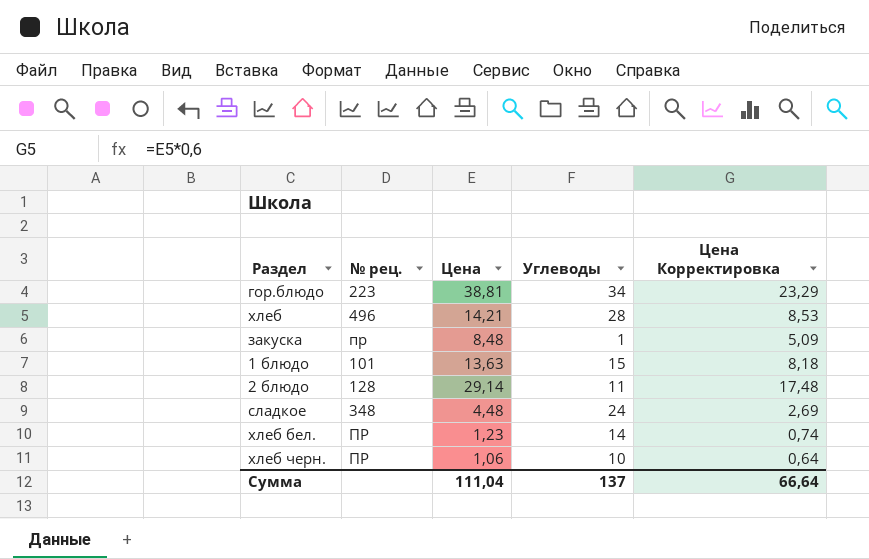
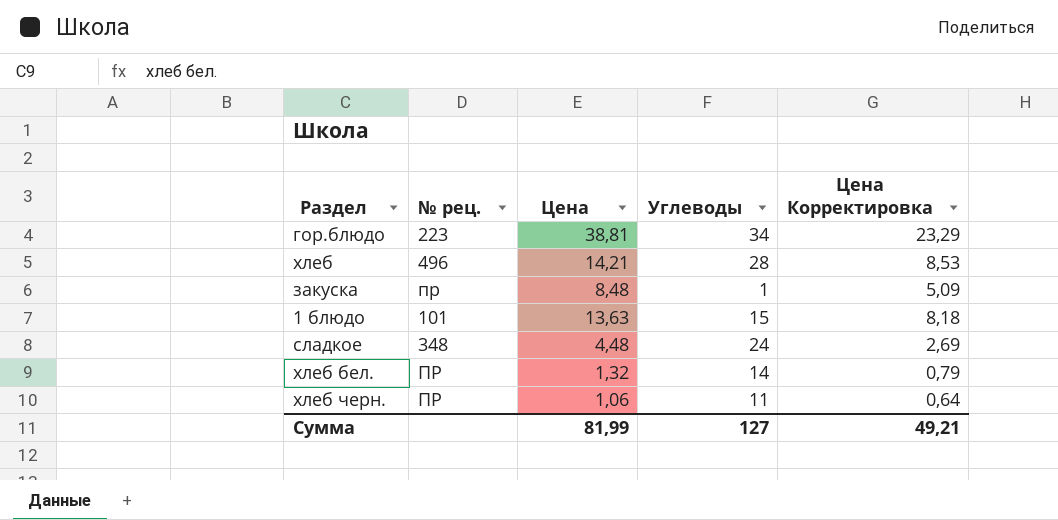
row 2 блюдо: 128 | 29,14 | 11 | 17,48 -> none
хлеб бел. | Цена: 1,23 -> 1,32
хлеб бел. | Цена Корректировка: 0,74 -> 0,79
хлеб черн. | Углеводы: 10 -> 11
Сумма | Цена: 111,04 -> 81,99
Сумма | Углеводы: 137 -> 127
Сумма | Цена Корректировка: 66,64 -> 49,21

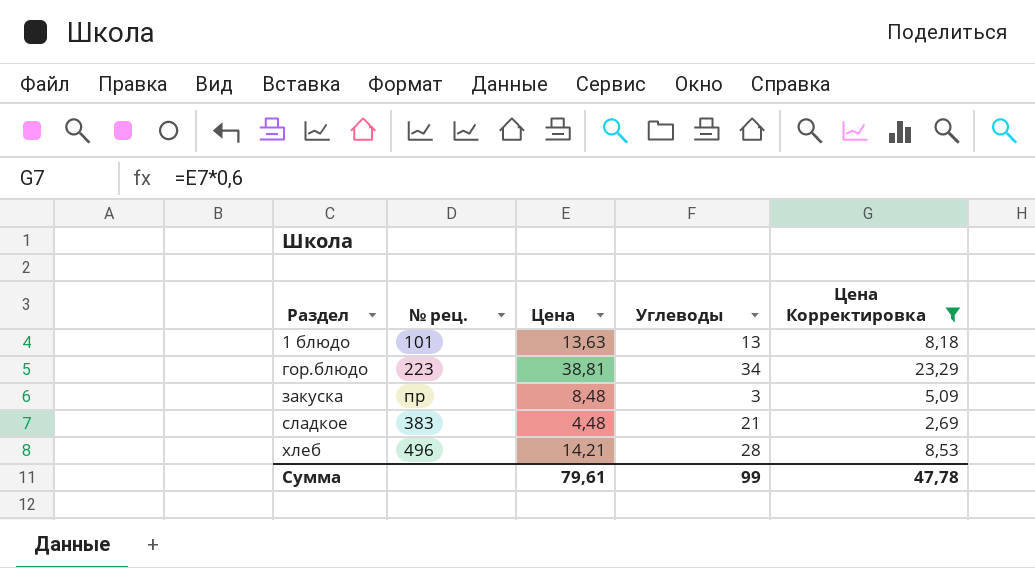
filter: none -> Цена Корректировка >= 2,69
row order: none -> Раздел ascending
1 блюдо | Углеводы: 15 -> 13
закуска | Углеводы: 1 -> 3
сладкое | № рец.: 348 -> 383
сладкое | Углеводы: 24 -> 21
Сумма | Цена: 81,99 -> 79,61
Сумма | Углеводы: 127 -> 99
Сумма | Цена Корректировка: 49,21 -> 47,78

